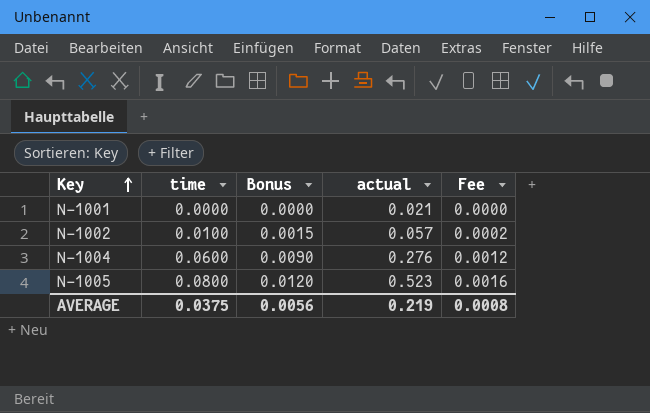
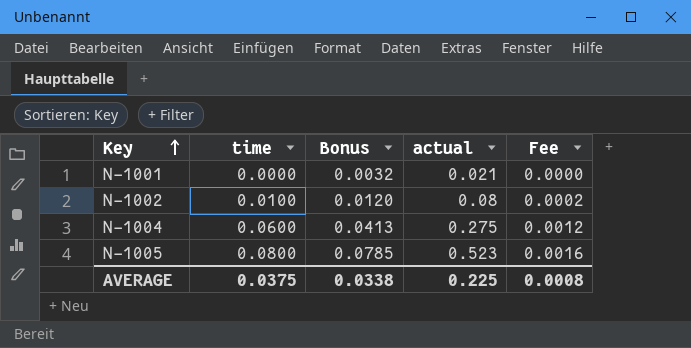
column Bonus | formula: [time] * 0.15 -> [actual] * 0.15
N-1002 | actual: 0.057 -> 0.08
N-1004 | actual: 0.276 -> 0.275
AVERAGE | Bonus: 0.0056 -> 0.0338
AVERAGE | actual: 0.219 -> 0.225

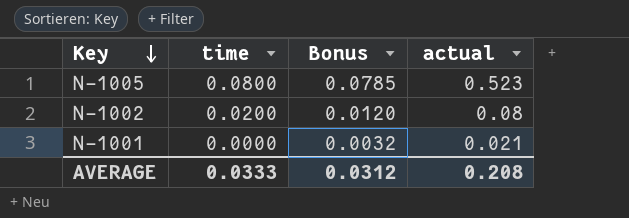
row order: Key ascending -> Key descending
column Fee | formula: [time] * 0.02 -> none
row N-1004: 0.0600 | 0.0413 | 0.275 | 0.0012 -> none
N-1002 | time: 0.0100 -> 0.0200
AVERAGE | time: 0.0375 -> 0.0333
AVERAGE | Bonus: 0.0338 -> 0.0312
AVERAGE | actual: 0.225 -> 0.208

